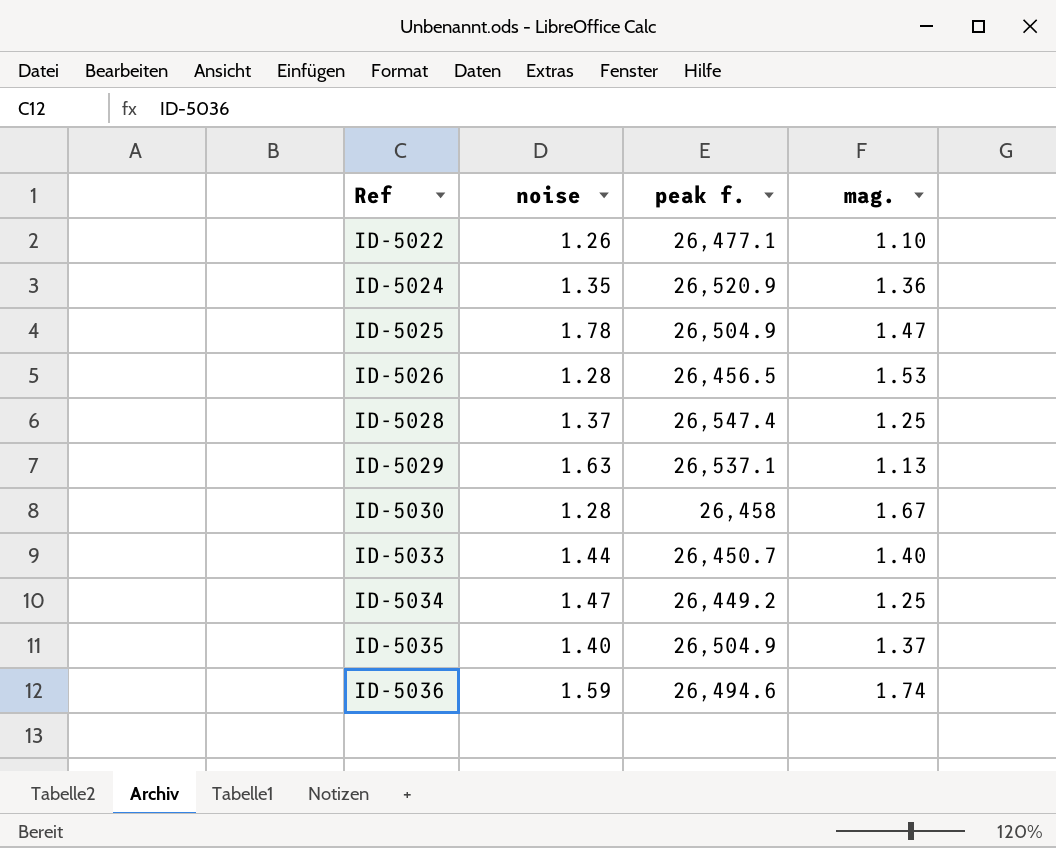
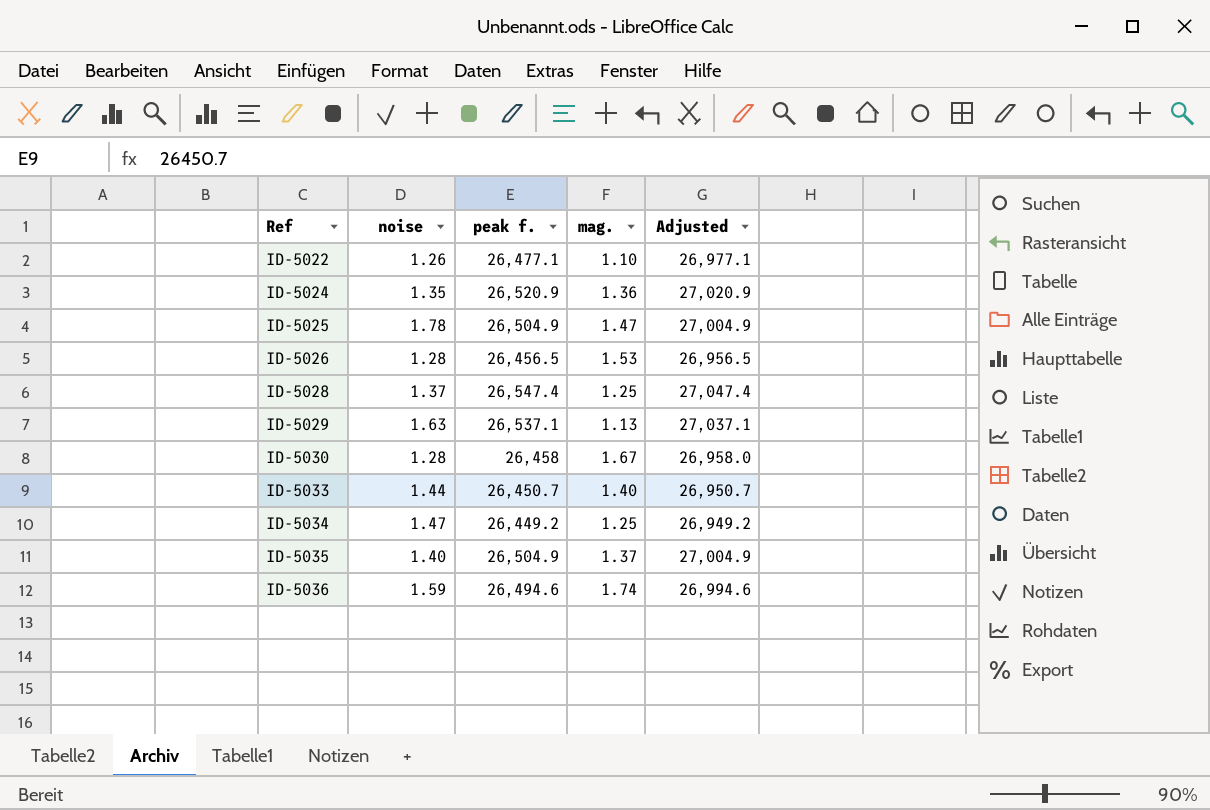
column Adjusted | formula: none -> [peak f.] + 500

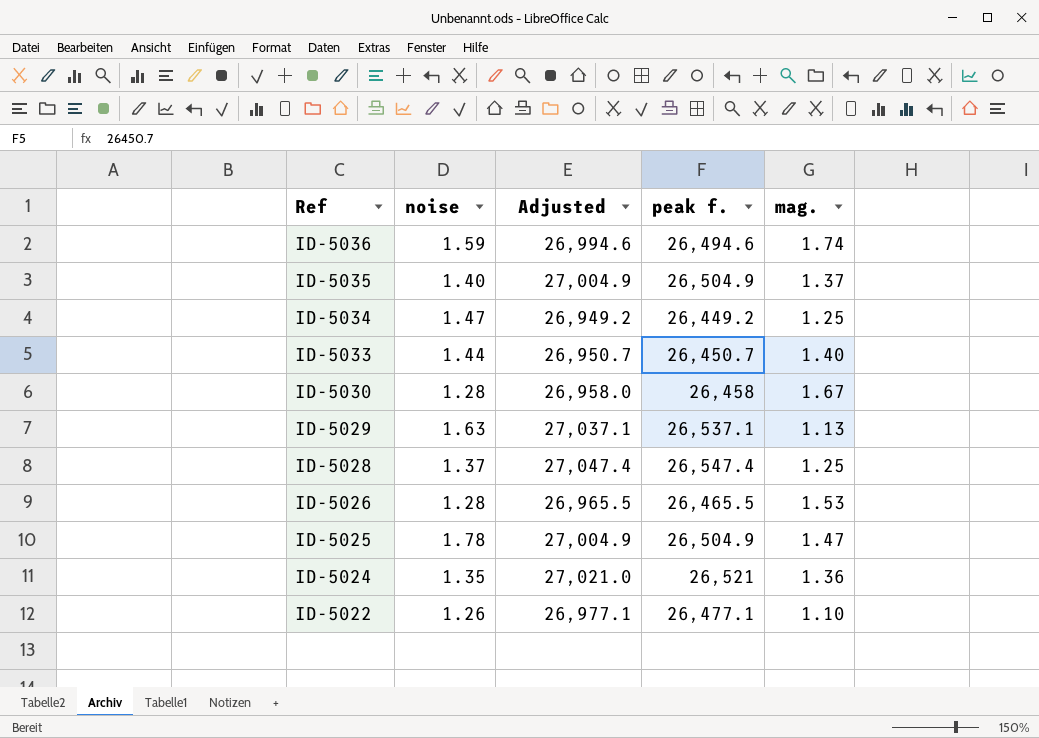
row order: Ref ascending -> Ref descending
column Adjusted | position: 5 -> 3
ID-5026 | Adjusted: 26,956.5 -> 26,965.5
ID-5026 | peak f.: 26,456.5 -> 26,465.5
ID-5024 | Adjusted: 27,020.9 -> 27,021.0
ID-5024 | peak f.: 26,520.9 -> 26,521

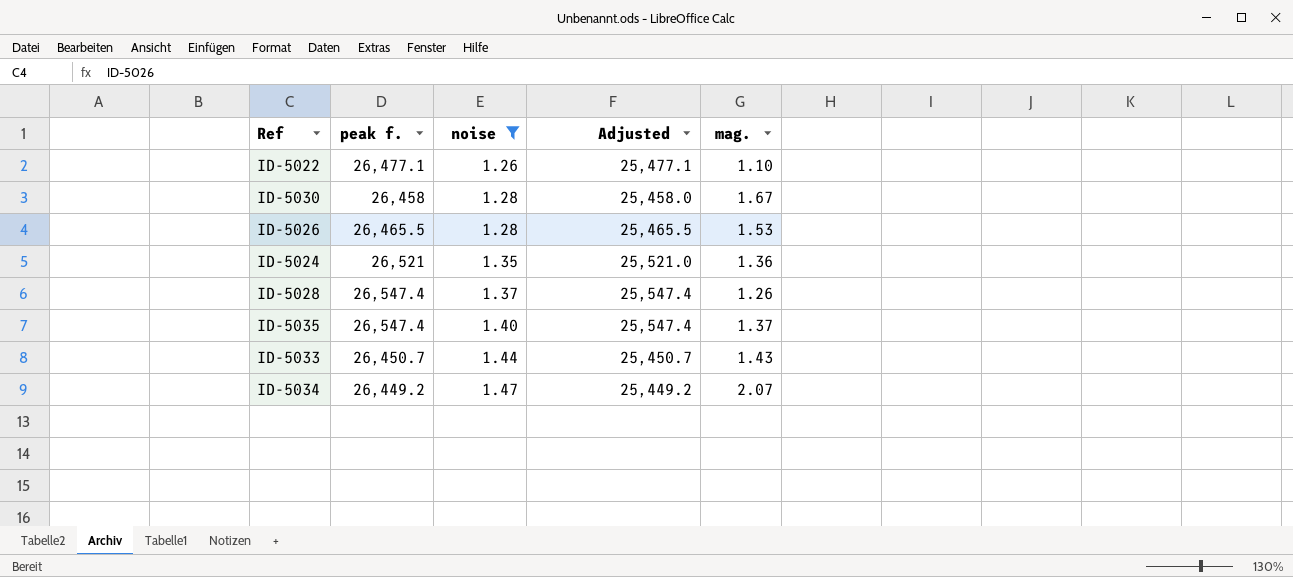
filter: none -> noise <= 1.47
row order: Ref descending -> noise ascending
column peak f. | position: 4 -> 2
column Adjusted | formula: [peak f.] + 500 -> [peak f.] - 1000
ID-5028 | mag.: 1.25 -> 1.26
ID-5035 | peak f.: 26,504.9 -> 26,547.4
ID-5033 | mag.: 1.40 -> 1.43
ID-5034 | mag.: 1.25 -> 2.07

